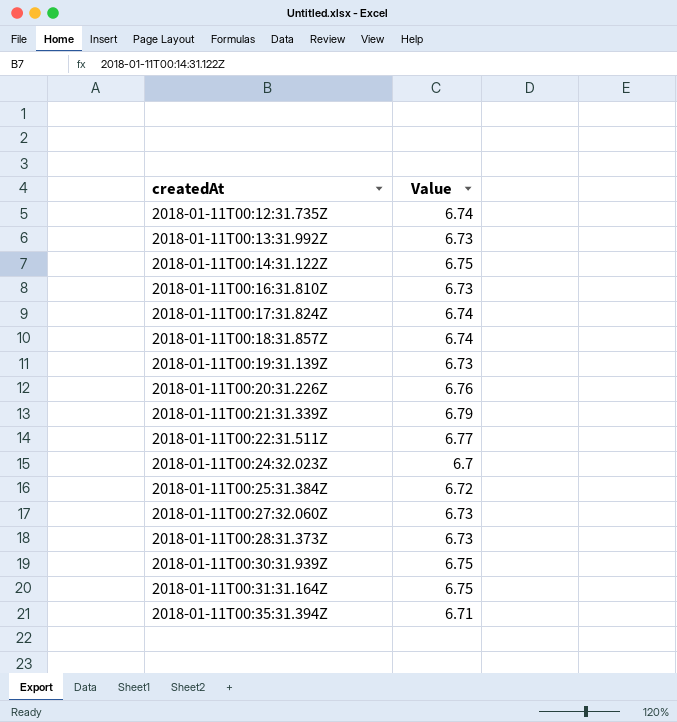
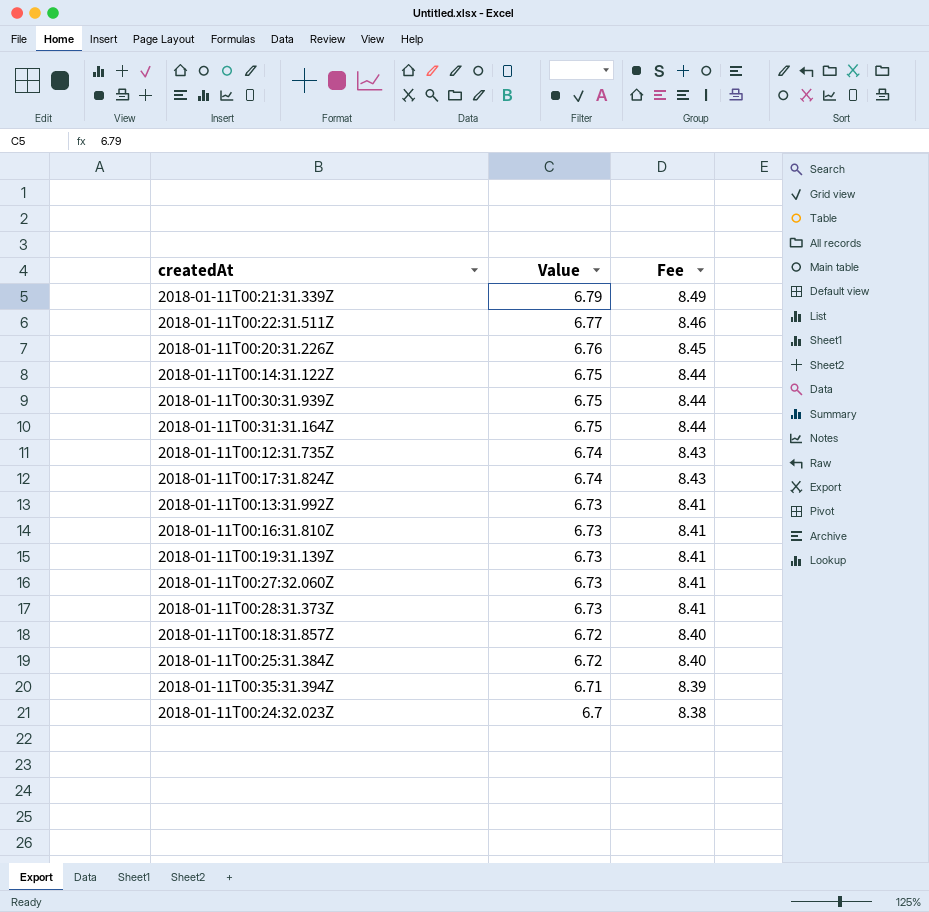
row order: createdAt ascending -> Value descending
column Fee | formula: none -> [Value] * 1.25
2018-01-11T00:18:31.857Z | Value: 6.74 -> 6.72

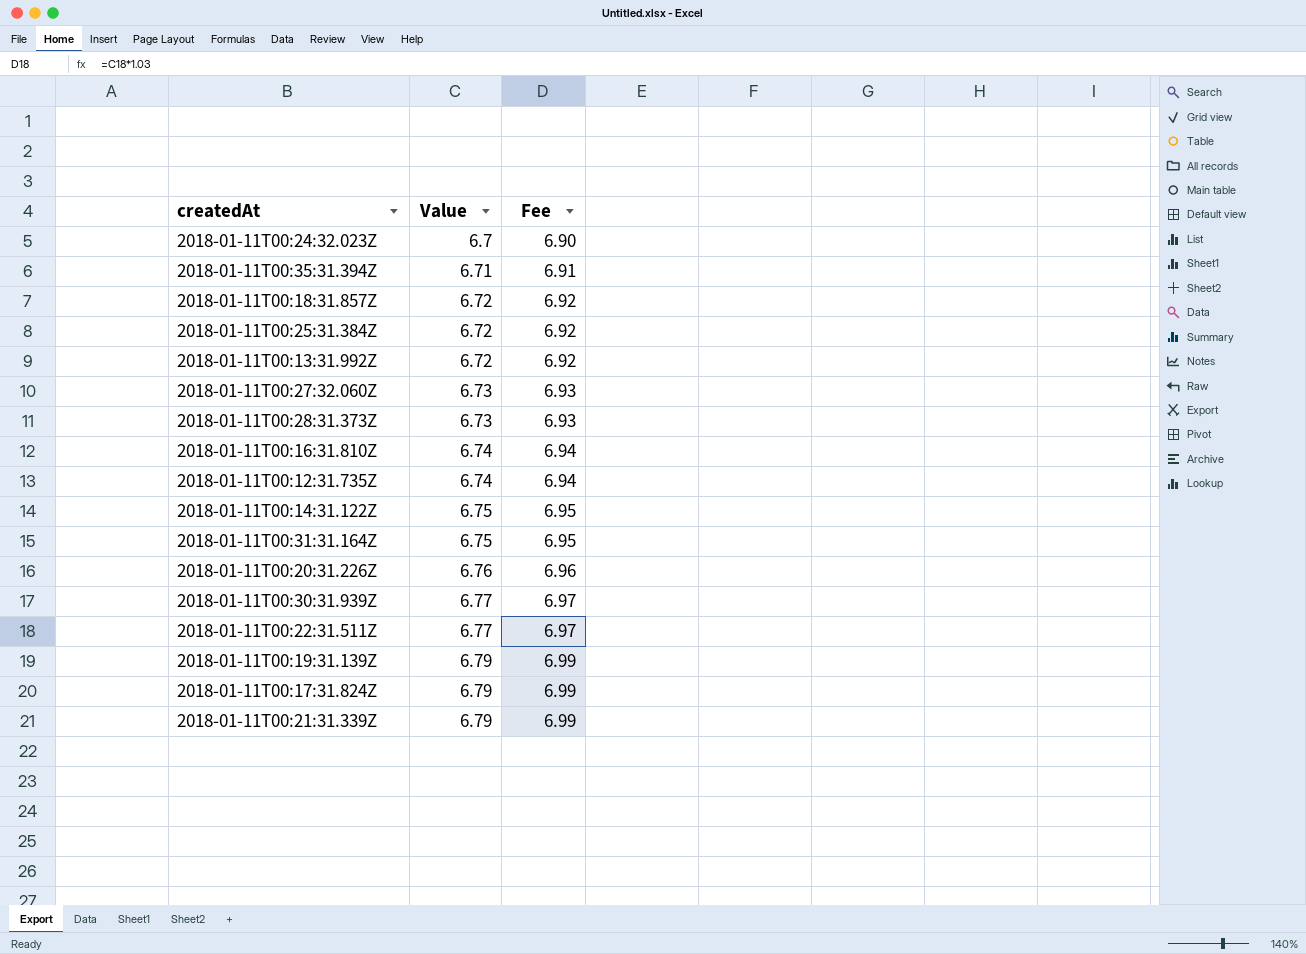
row order: Value descending -> Value ascending
column Fee | formula: [Value] * 1.25 -> [Value] * 1.03
2018-01-11T00:13:31.992Z | Value: 6.73 -> 6.72
2018-01-11T00:16:31.810Z | Value: 6.73 -> 6.74
2018-01-11T00:30:31.939Z | Value: 6.75 -> 6.77
2018-01-11T00:19:31.139Z | Value: 6.73 -> 6.79
2018-01-11T00:17:31.824Z | Value: 6.74 -> 6.79

